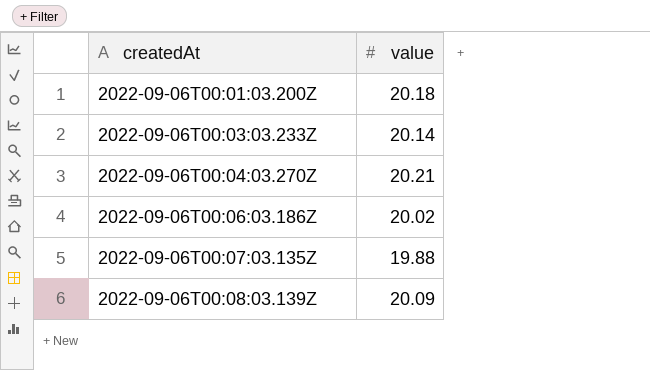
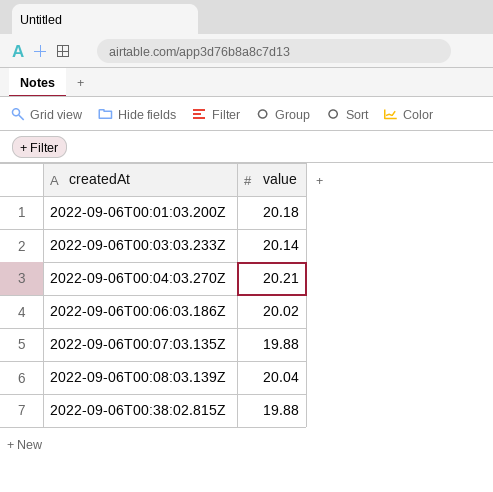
2022-09-06T00:08:03.139Z | value: 20.09 -> 20.04
row 2022-09-06T00:38:02.815Z: none -> 19.88

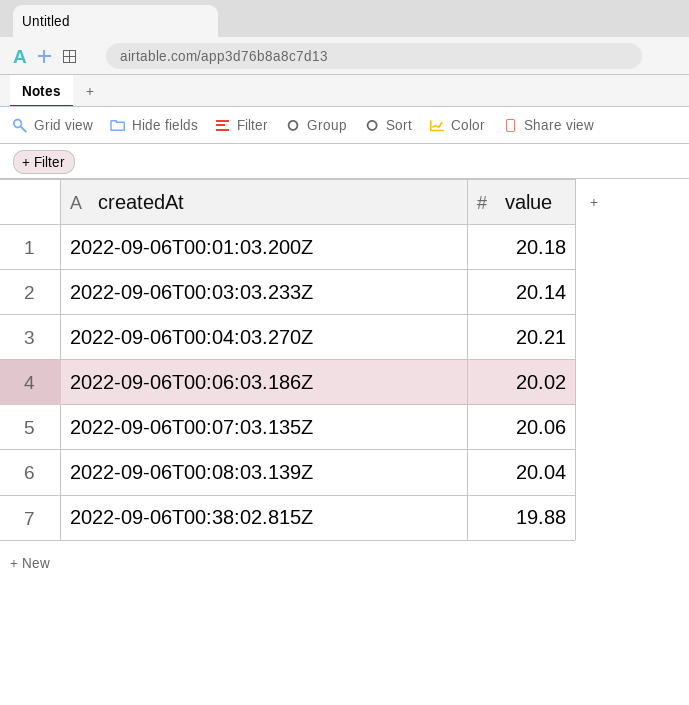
2022-09-06T00:07:03.135Z | value: 19.88 -> 20.06

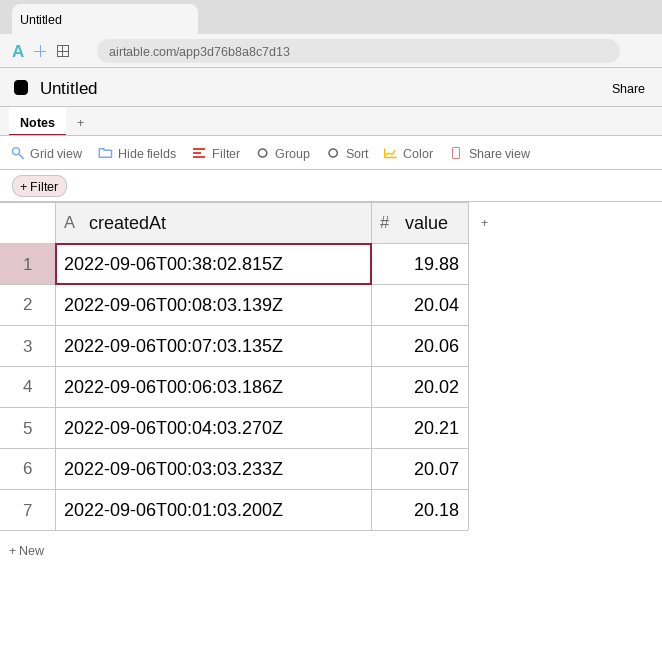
row order: createdAt ascending -> createdAt descending
2022-09-06T00:03:03.233Z | value: 20.14 -> 20.07

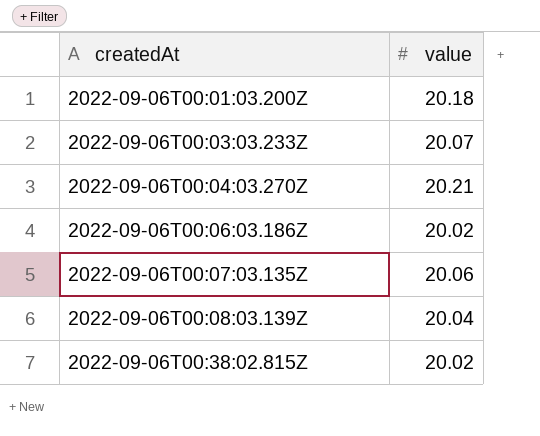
row order: createdAt descending -> createdAt ascending
2022-09-06T00:38:02.815Z | value: 19.88 -> 20.02

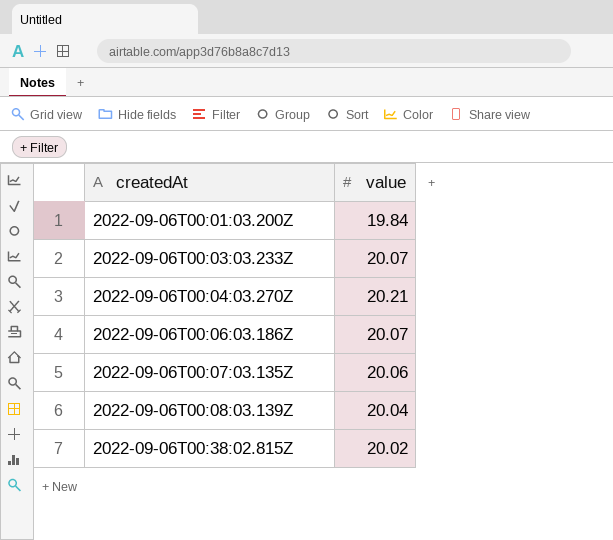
2022-09-06T00:01:03.200Z | value: 20.18 -> 19.84
2022-09-06T00:06:03.186Z | value: 20.02 -> 20.07

